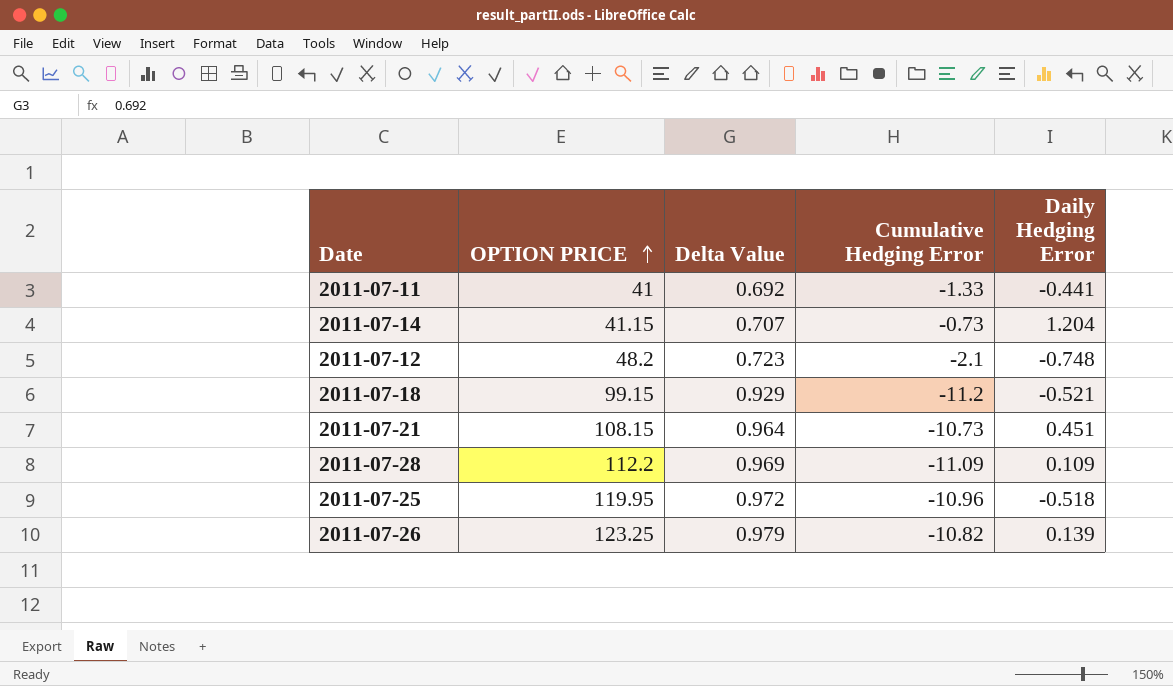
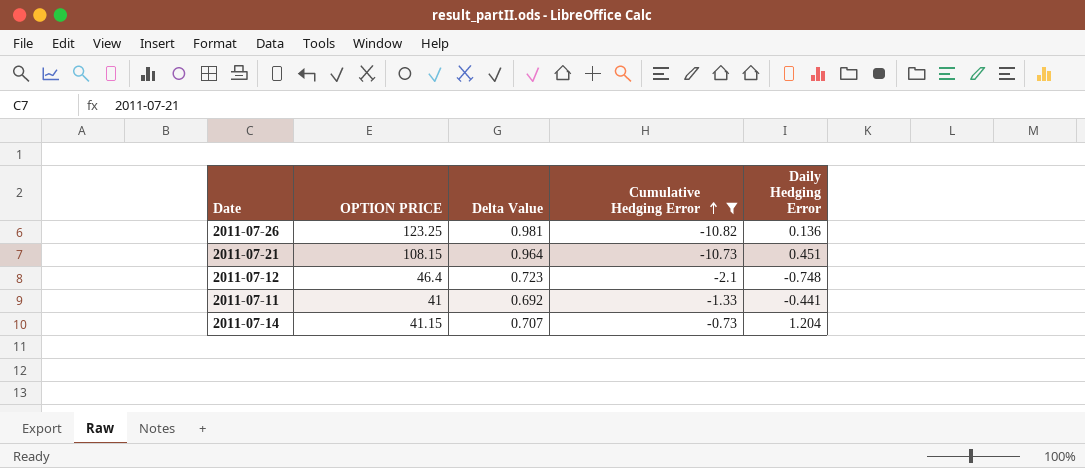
filter: none -> Cumulative Hedging Error >= -10.82
row order: OPTION PRICE ascending -> Cumulative Hedging Error ascending
2011-07-26 | Delta Value: 0.979 -> 0.981
2011-07-26 | Daily Hedging Error: 0.139 -> 0.136
2011-07-12 | OPTION PRICE: 48.2 -> 46.4

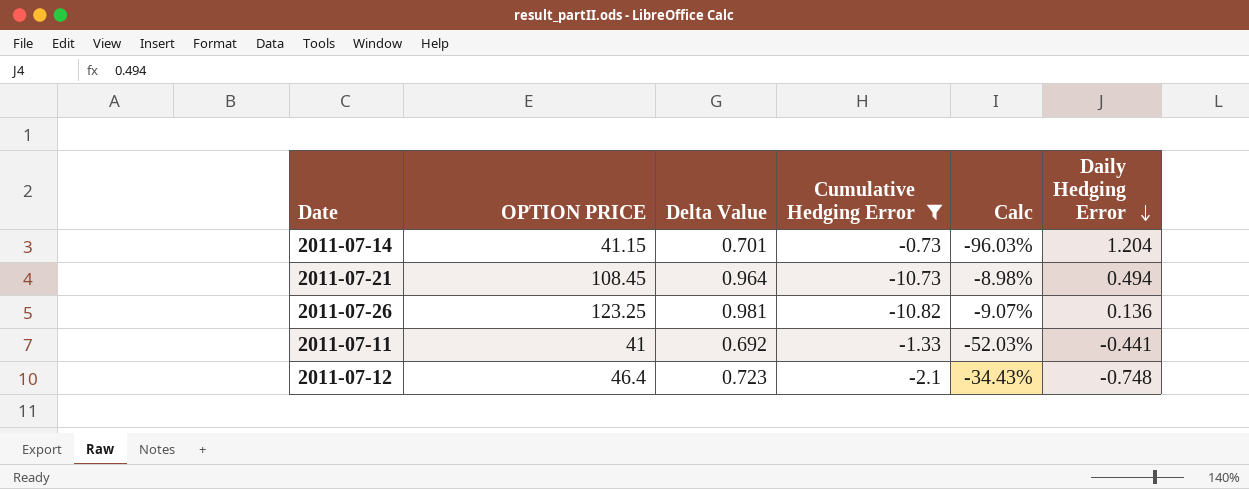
row order: Cumulative Hedging Error ascending -> Daily Hedging Error descending
column Calc | formula: none -> [Delta Value] / [Cumulative Hedging Error]
2011-07-14 | Delta Value: 0.707 -> 0.701
2011-07-21 | OPTION PRICE: 108.15 -> 108.45
2011-07-21 | Daily Hedging Error: 0.451 -> 0.494

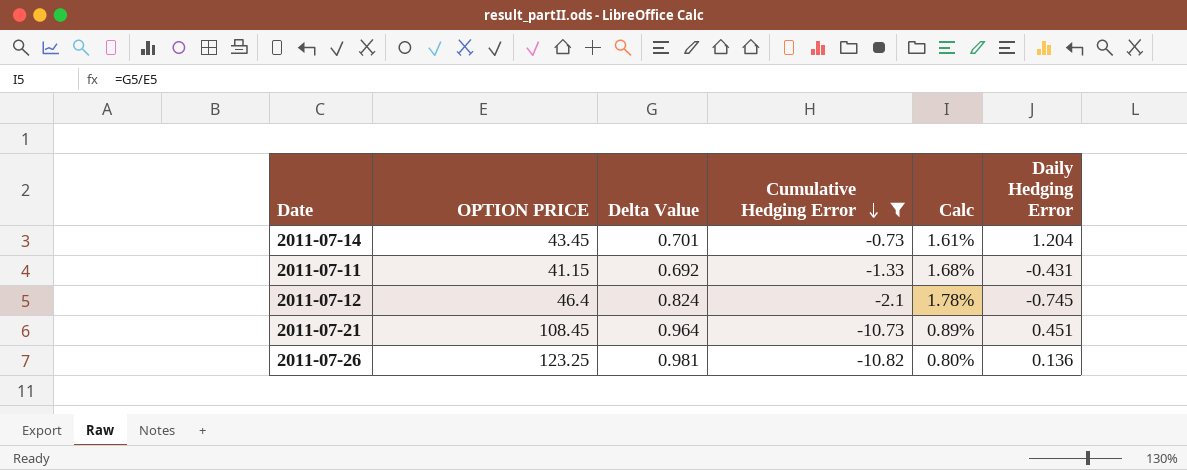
row order: Daily Hedging Error descending -> Cumulative Hedging Error descending
column Calc | formula: [Delta Value] / [Cumulative Hedging Error] -> [Delta Value] / [OPTION PRICE]
2011-07-14 | OPTION PRICE: 41.15 -> 43.45
2011-07-11 | OPTION PRICE: 41 -> 41.15
2011-07-11 | Daily Hedging Error: -0.441 -> -0.431
2011-07-12 | Delta Value: 0.723 -> 0.824
2011-07-12 | Daily Hedging Error: -0.748 -> -0.745
2011-07-21 | Daily Hedging Error: 0.494 -> 0.451

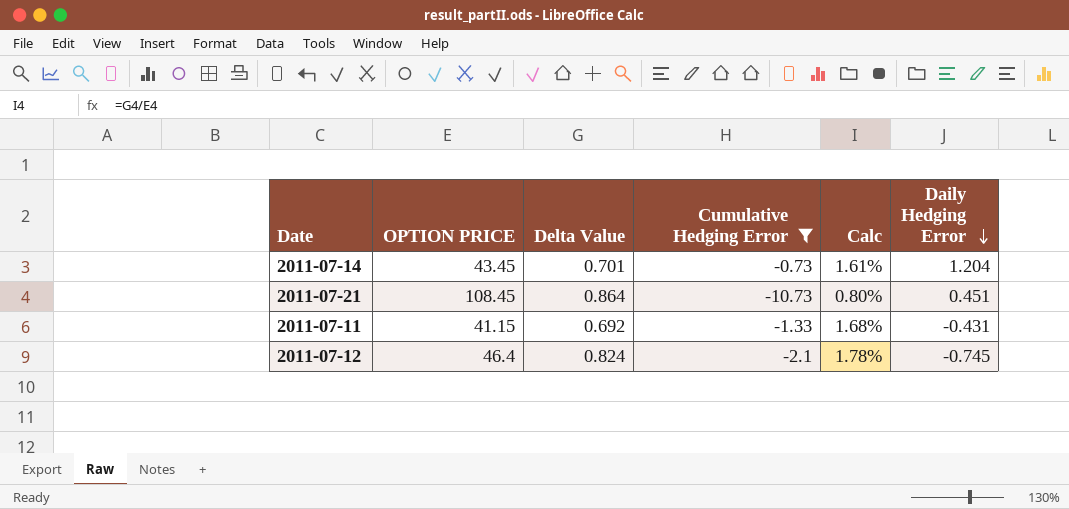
row order: Cumulative Hedging Error descending -> Daily Hedging Error descending
row 2011-07-26: 123.25 | 0.981 | -10.82 | 0.80% | 0.136 -> none
2011-07-21 | Delta Value: 0.964 -> 0.864
2011-07-21 | Calc: 0.89% -> 0.80%

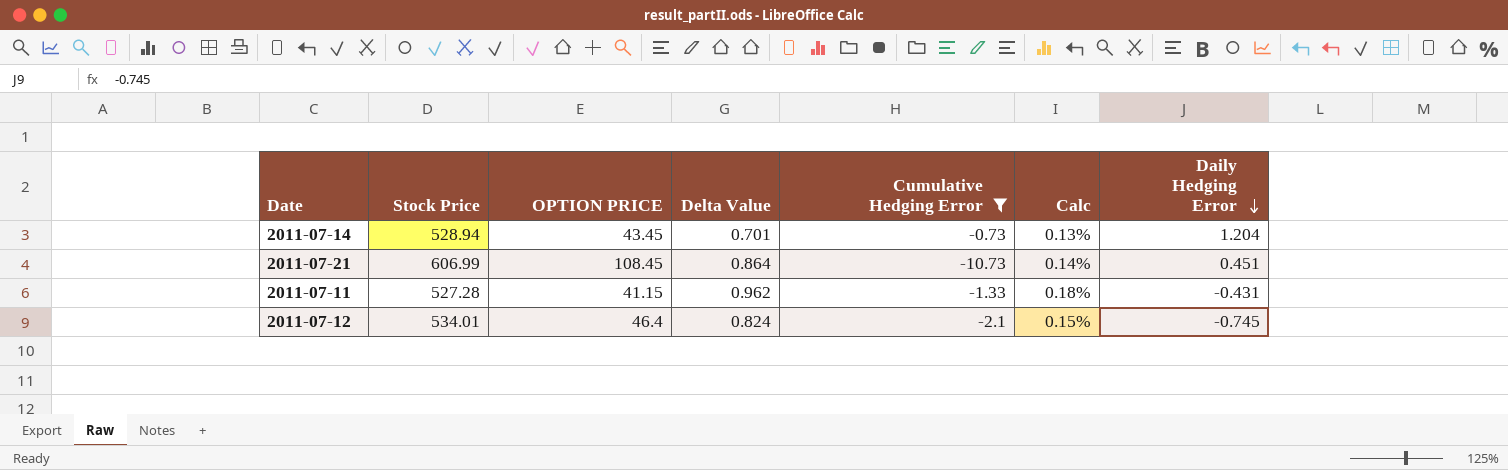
column Stock Price | position: none -> 2
column Calc | formula: [Delta Value] / [OPTION PRICE] -> [Delta Value] / [Stock Price]
2011-07-11 | Delta Value: 0.692 -> 0.962

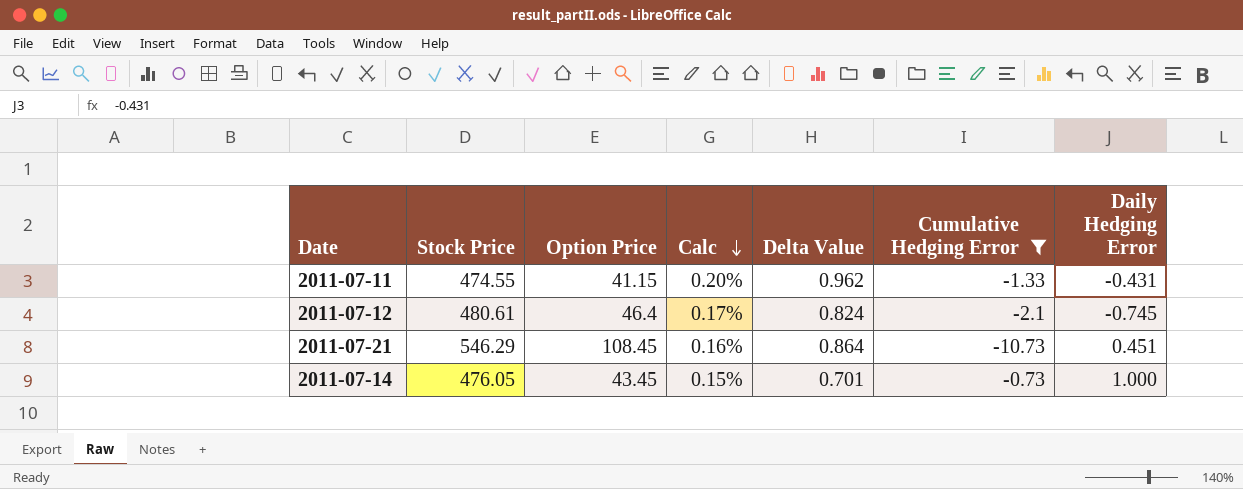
row order: Daily Hedging Error descending -> Calc descending
column name: OPTION PRICE -> Option Price
column Calc | position: 6 -> 4
2011-07-11 | Stock Price: 527.28 -> 474.55
2011-07-11 | Calc: 0.18% -> 0.20%
2011-07-12 | Stock Price: 534.01 -> 480.61
2011-07-12 | Calc: 0.15% -> 0.17%
2011-07-21 | Stock Price: 606.99 -> 546.29
2011-07-21 | Calc: 0.14% -> 0.16%
2011-07-14 | Stock Price: 528.94 -> 476.05
2011-07-14 | Calc: 0.13% -> 0.15%
2011-07-14 | Daily Hedging Error: 1.204 -> 1.000

